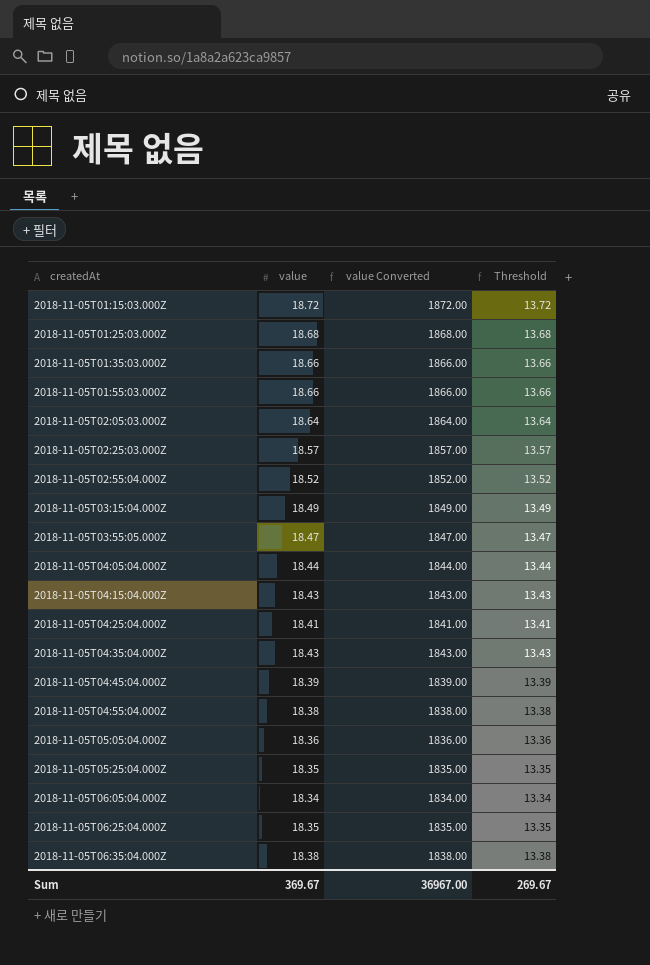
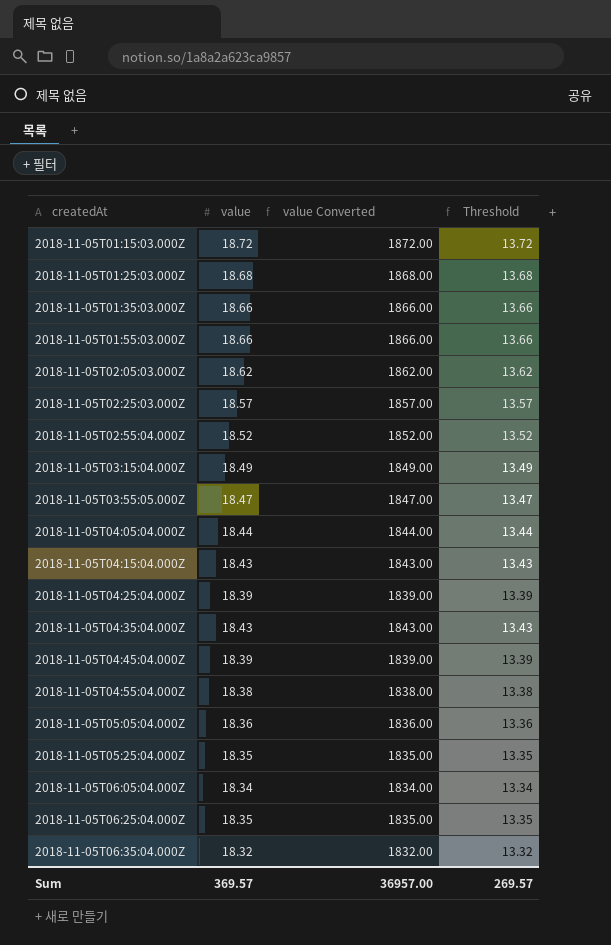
2018-11-05T02:05:03.000Z | value: 18.64 -> 18.62
2018-11-05T02:05:03.000Z | value Converted: 1864.00 -> 1862.00
2018-11-05T02:05:03.000Z | Threshold: 13.64 -> 13.62
2018-11-05T04:25:04.000Z | value: 18.41 -> 18.39
2018-11-05T04:25:04.000Z | value Converted: 1841.00 -> 1839.00
2018-11-05T04:25:04.000Z | Threshold: 13.41 -> 13.39
2018-11-05T06:35:04.000Z | value: 18.38 -> 18.32
2018-11-05T06:35:04.000Z | value Converted: 1838.00 -> 1832.00
2018-11-05T06:35:04.000Z | Threshold: 13.38 -> 13.32
Sum | value: 369.67 -> 369.57
Sum | value Converted: 36967.00 -> 36957.00
Sum | Threshold: 269.67 -> 269.57

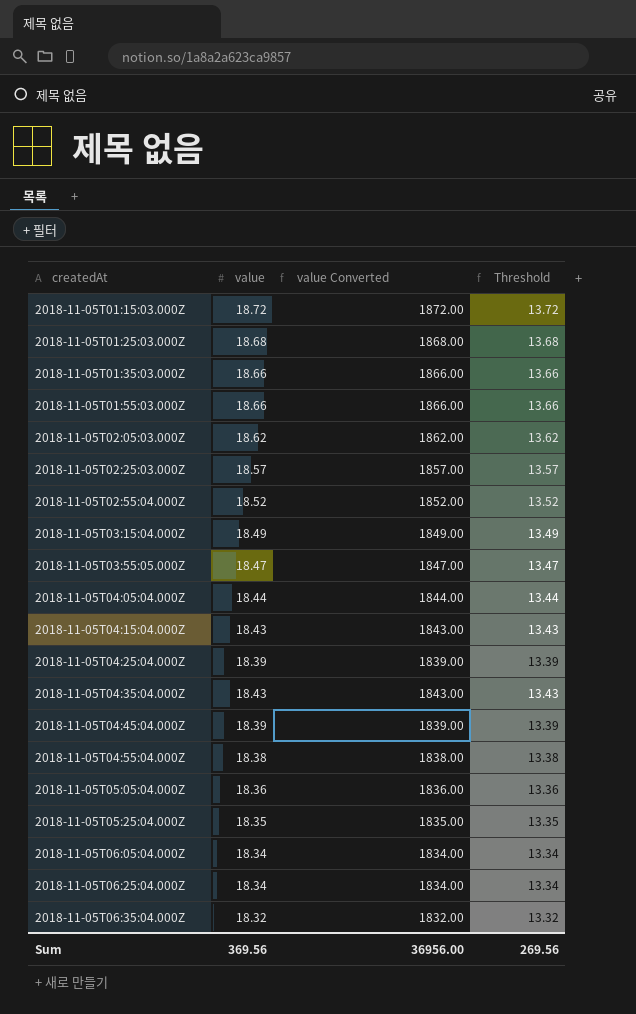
2018-11-05T06:25:04.000Z | value: 18.35 -> 18.34
2018-11-05T06:25:04.000Z | value Converted: 1835.00 -> 1834.00
2018-11-05T06:25:04.000Z | Threshold: 13.35 -> 13.34
Sum | value: 369.57 -> 369.56
Sum | value Converted: 36957.00 -> 36956.00
Sum | Threshold: 269.57 -> 269.56

